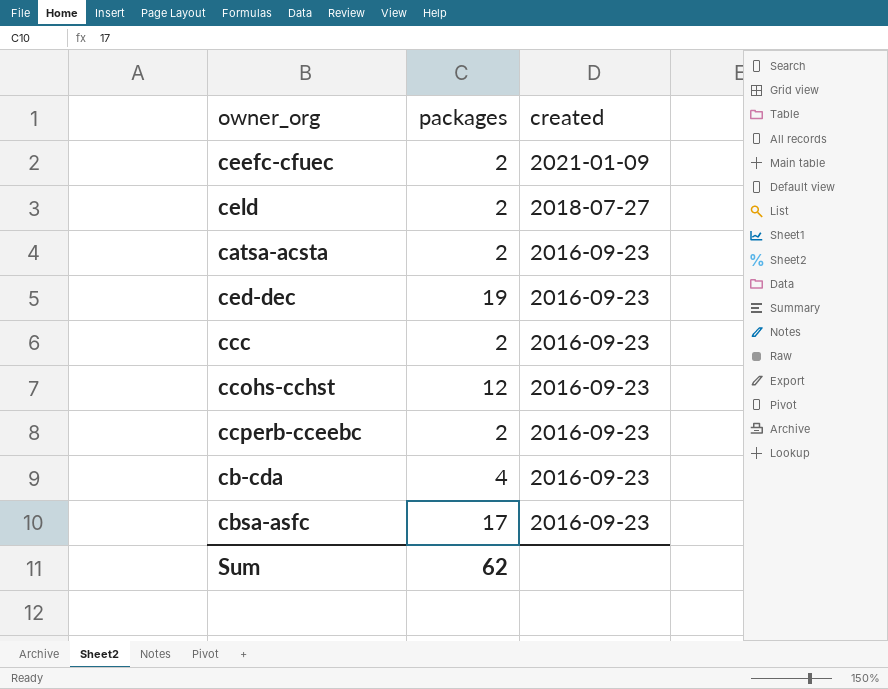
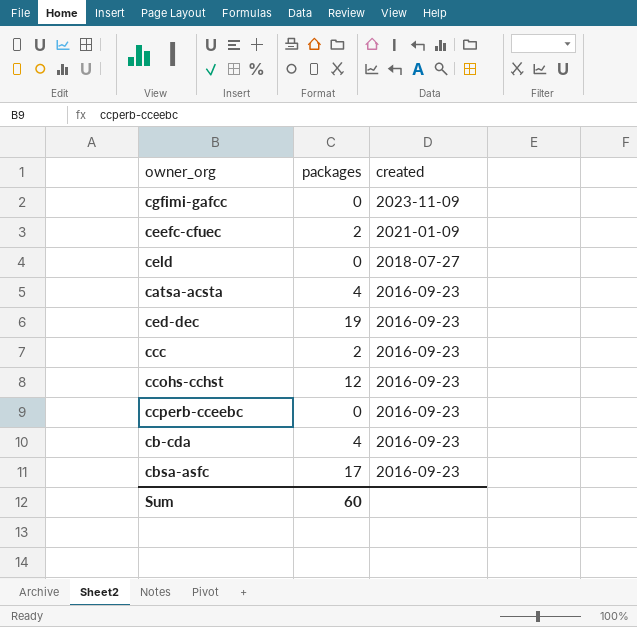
row cgfimi-gafcc: none -> 0 | 2023-11-09
celd | packages: 2 -> 0
catsa-acsta | packages: 2 -> 4
ccperb-cceebc | packages: 2 -> 0
Sum | packages: 62 -> 60

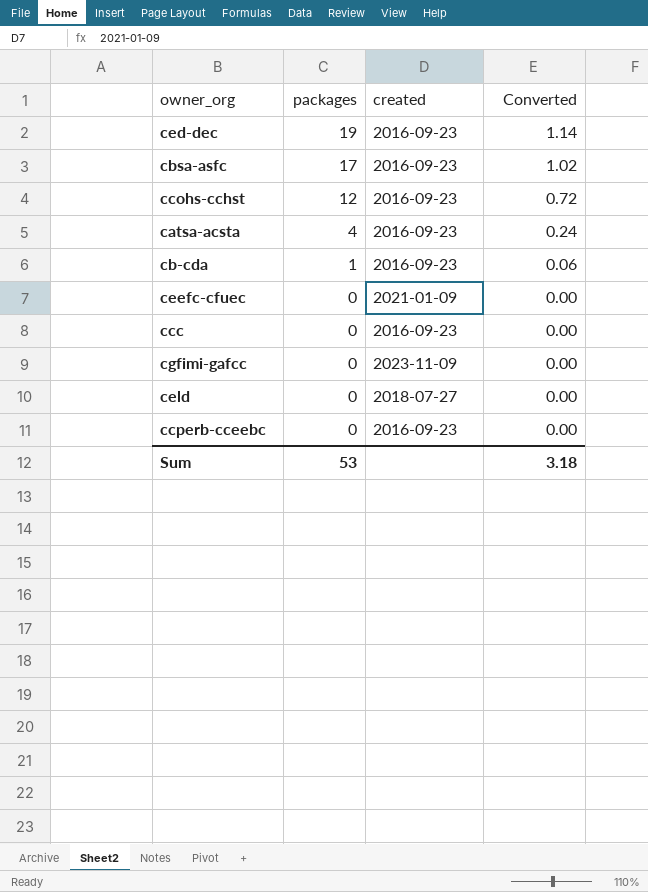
row order: created descending -> packages descending
column Converted | formula: none -> [packages] * 0.06
cb-cda | packages: 4 -> 1
ceefc-cfuec | packages: 2 -> 0
ccc | packages: 2 -> 0
Sum | packages: 60 -> 53

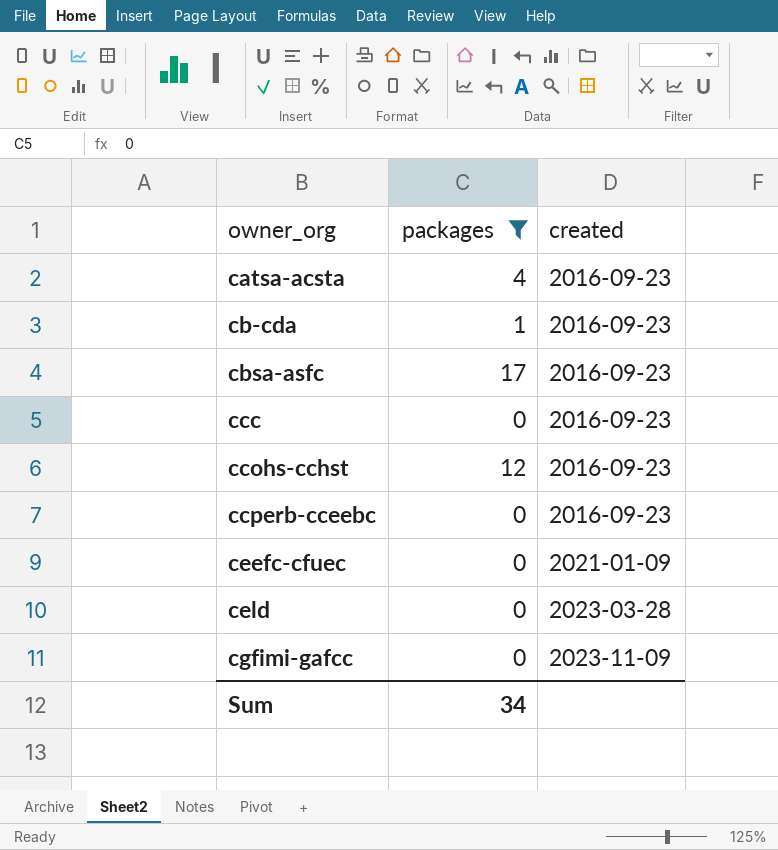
filter: none -> packages != 19
row order: packages descending -> owner_org ascending
column Converted | formula: [packages] * 0.06 -> none
celd | created: 2018-07-27 -> 2023-03-28
Sum | packages: 53 -> 34

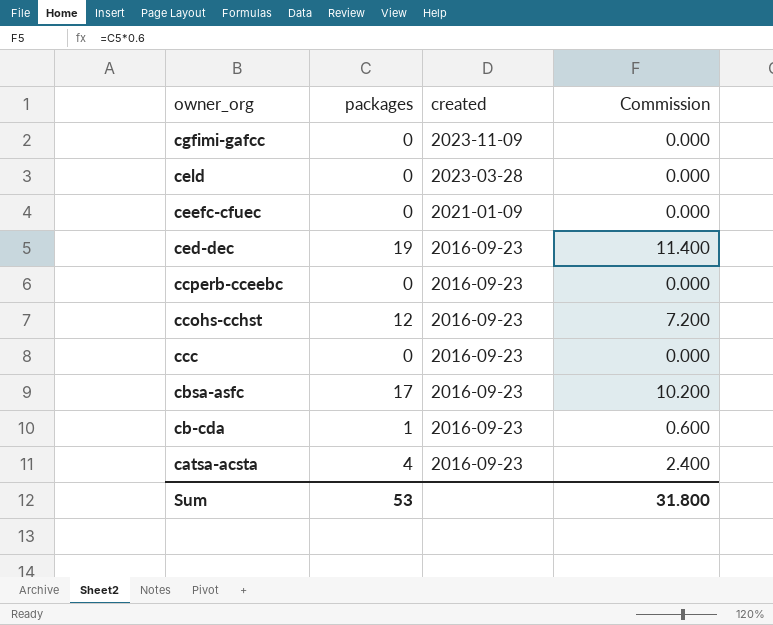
filter: packages != 19 -> none
row order: owner_org ascending -> owner_org descending
column Commission | formula: none -> [packages] * 0.6
Sum | packages: 34 -> 53

